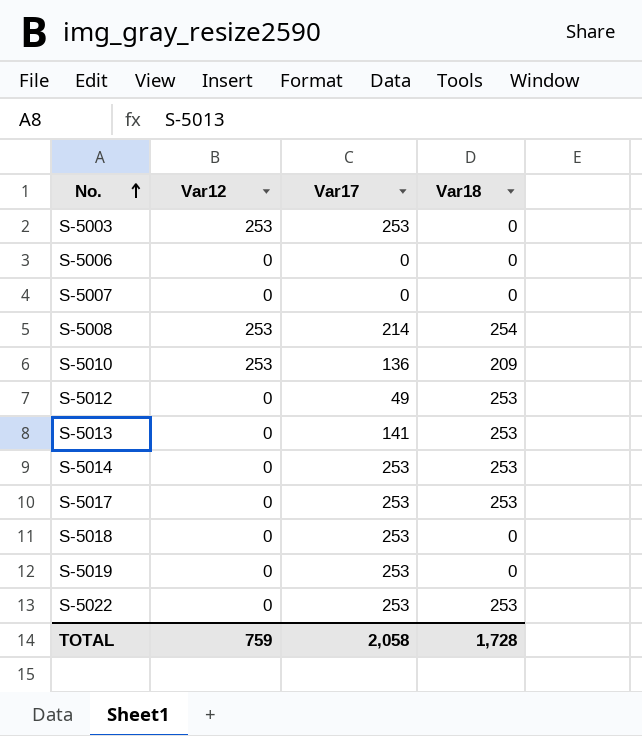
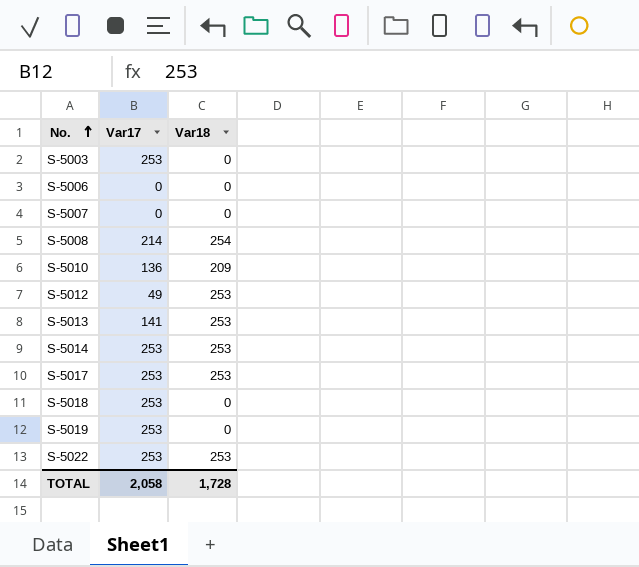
column Var12 | position: 2 -> none

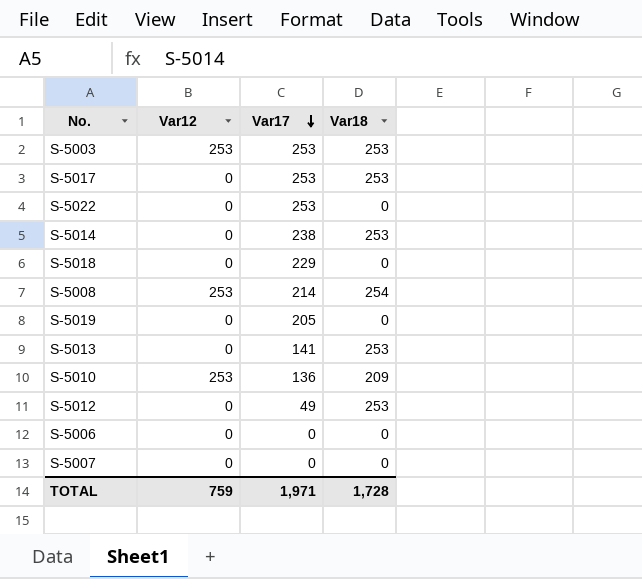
row order: No. ascending -> Var17 descending
column Var12 | position: none -> 2
S-5003 | Var18: 0 -> 253
S-5022 | Var18: 253 -> 0
S-5014 | Var17: 253 -> 238
S-5018 | Var17: 253 -> 229
S-5019 | Var17: 253 -> 205
TOTAL | Var17: 2,058 -> 1,971

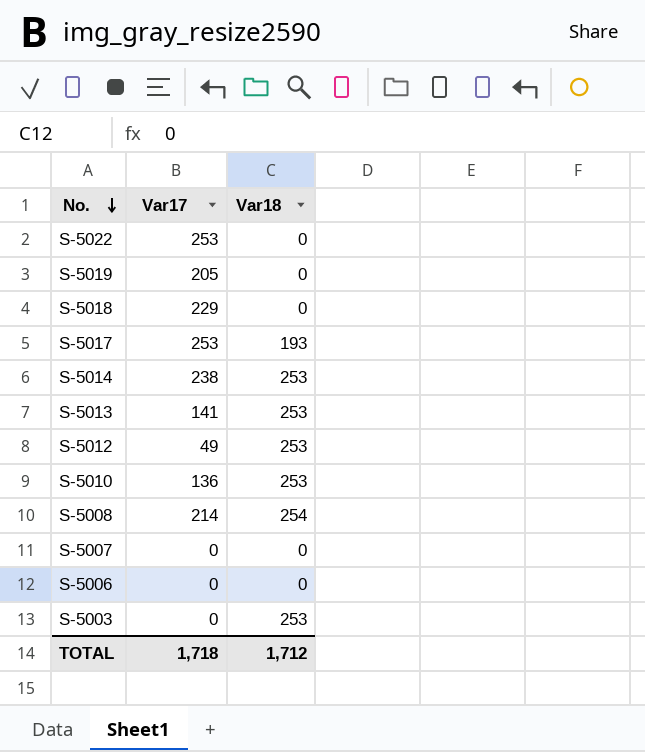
row order: Var17 descending -> No. descending
column Var12 | position: 2 -> none
S-5017 | Var18: 253 -> 193
S-5010 | Var18: 209 -> 253
S-5003 | Var17: 253 -> 0
TOTAL | Var17: 1,971 -> 1,718
TOTAL | Var18: 1,728 -> 1,712

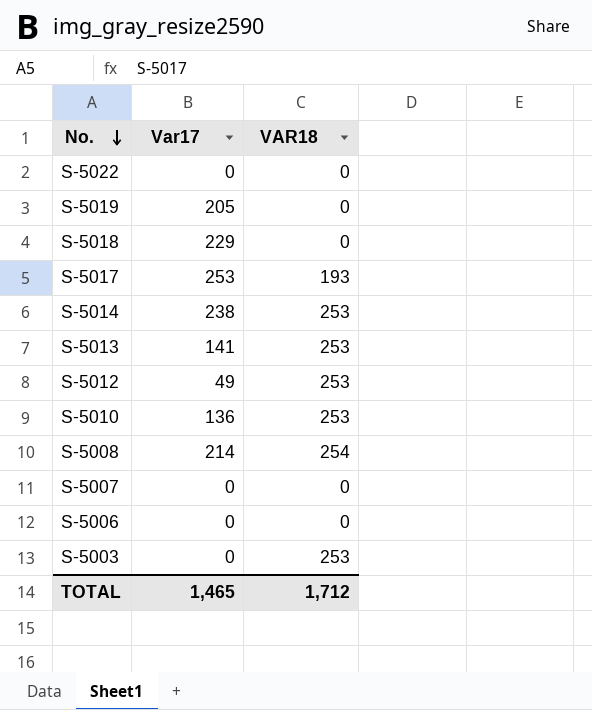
column name: Var18 -> VAR18
S-5022 | Var17: 253 -> 0
TOTAL | Var17: 1,718 -> 1,465

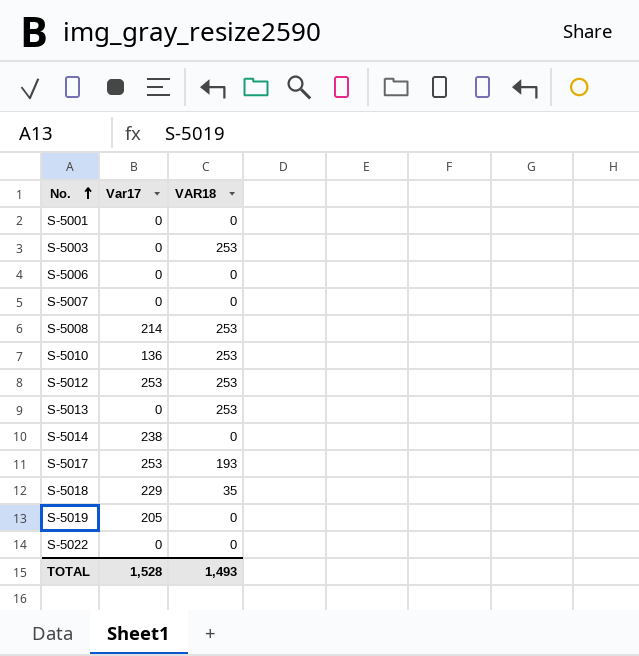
row order: No. descending -> No. ascending
row S-5001: none -> 0 | 0
S-5008 | VAR18: 254 -> 253
S-5012 | Var17: 49 -> 253
S-5013 | Var17: 141 -> 0
S-5014 | VAR18: 253 -> 0
S-5018 | VAR18: 0 -> 35
TOTAL | Var17: 1,465 -> 1,528
TOTAL | VAR18: 1,712 -> 1,493

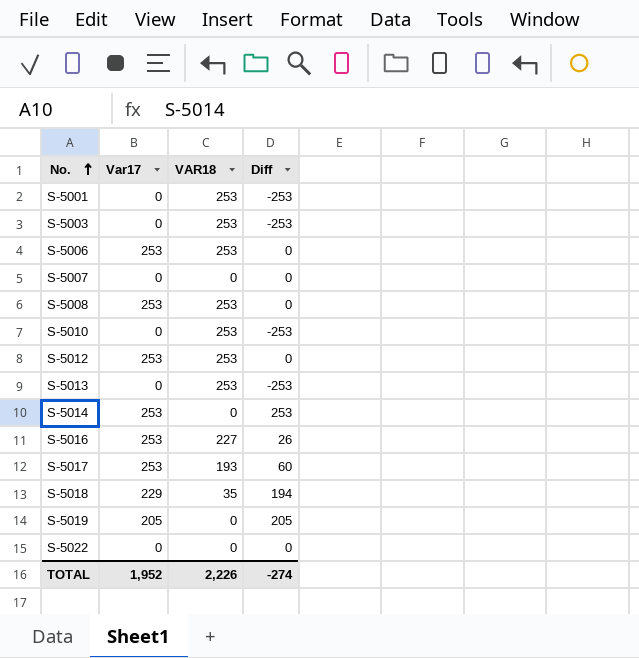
column Diff | formula: none -> [Var17] - [VAR18]
S-5001 | VAR18: 0 -> 253
S-5006 | Var17: 0 -> 253
S-5006 | VAR18: 0 -> 253
S-5008 | Var17: 214 -> 253
S-5010 | Var17: 136 -> 0
S-5014 | Var17: 238 -> 253
row S-5016: none -> 253 | 227 | 26
TOTAL | Var17: 1,528 -> 1,952
TOTAL | VAR18: 1,493 -> 2,226

